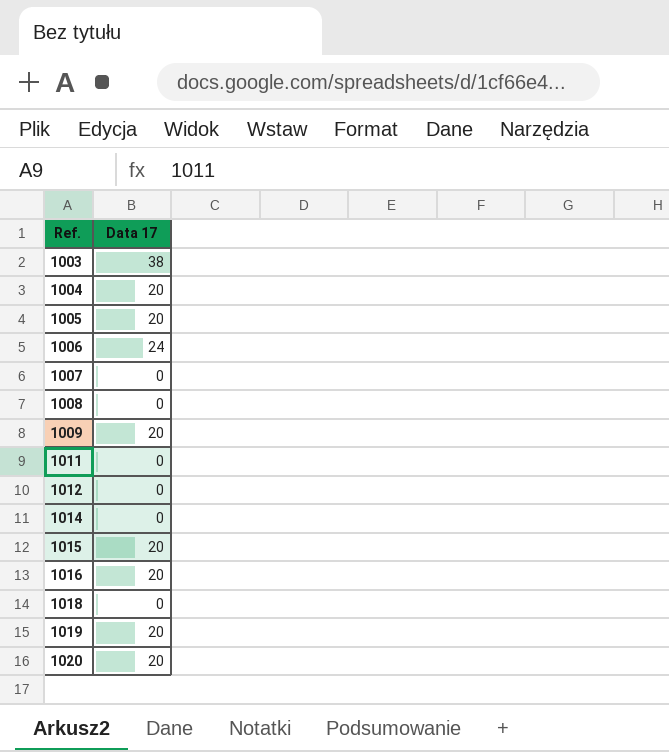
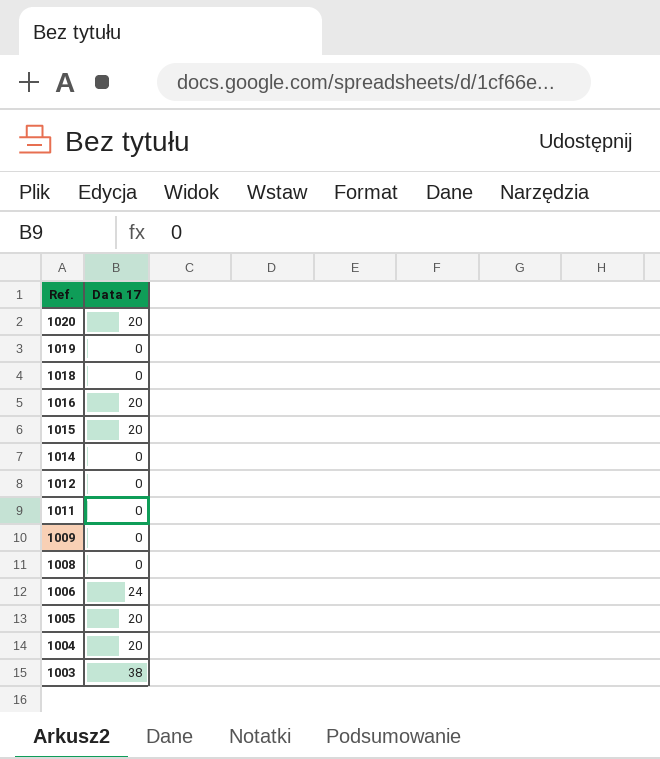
row order: Ref. ascending -> Ref. descending
row 1007: 0 -> none
1019 | Data 17: 20 -> 0
1009 | Data 17: 20 -> 0

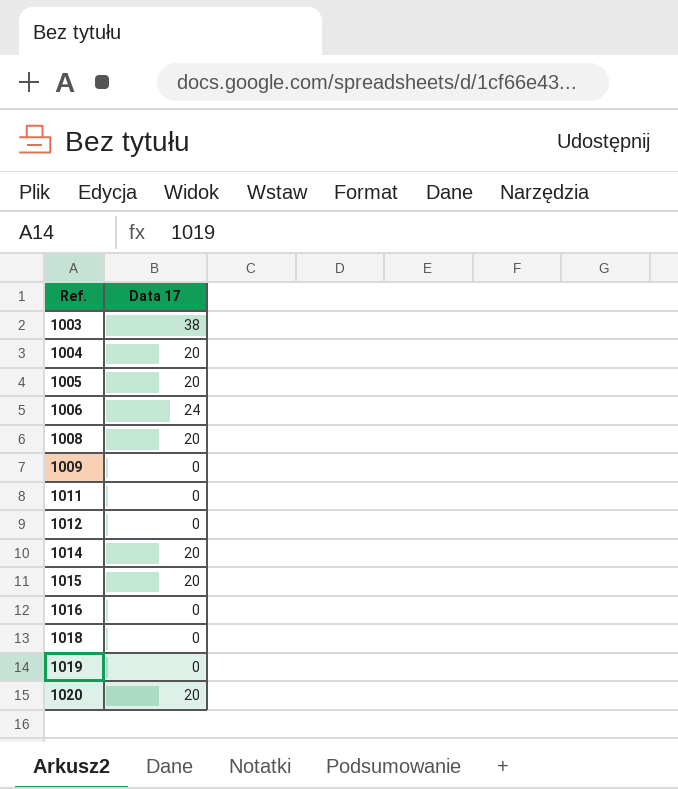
row order: Ref. descending -> Ref. ascending
1008 | Data 17: 0 -> 20
1014 | Data 17: 0 -> 20
1016 | Data 17: 20 -> 0

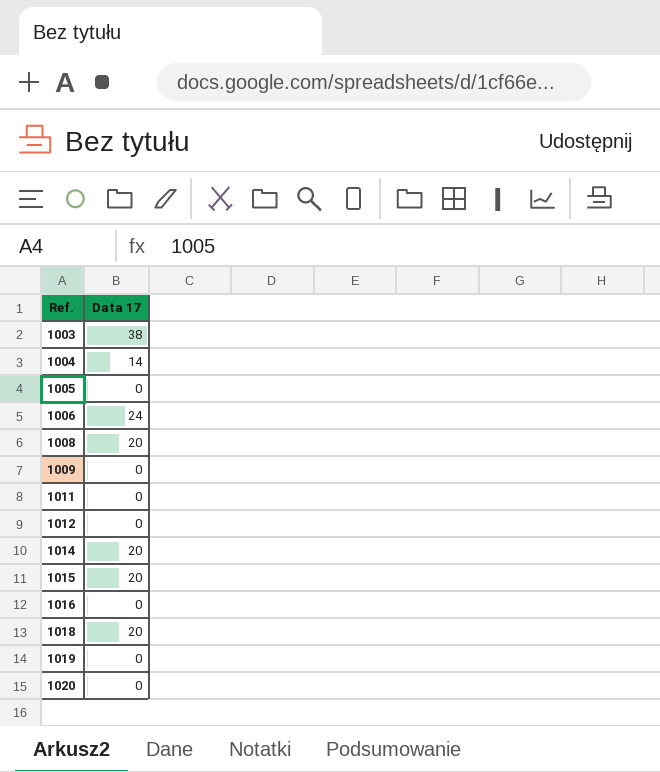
1004 | Data 17: 20 -> 14
1005 | Data 17: 20 -> 0
1018 | Data 17: 0 -> 20
1020 | Data 17: 20 -> 0

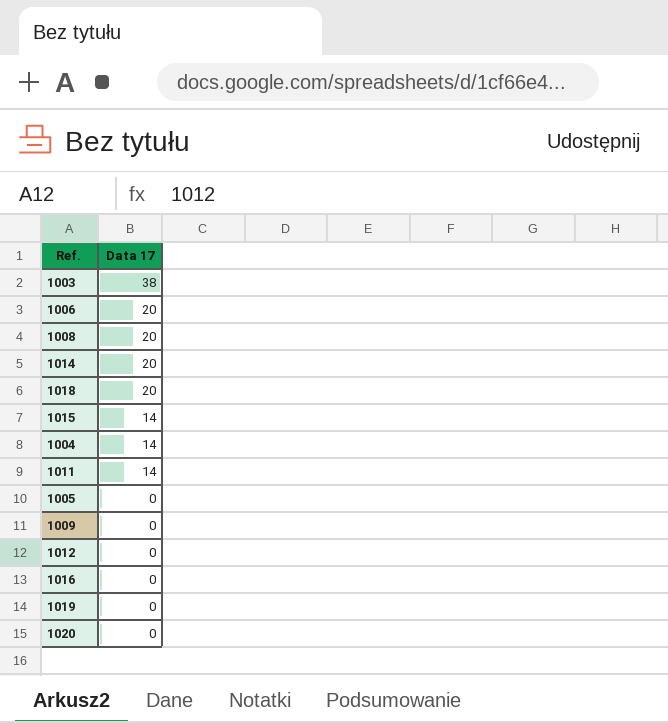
row order: Ref. ascending -> Data 17 descending
1006 | Data 17: 24 -> 20
1015 | Data 17: 20 -> 14
1011 | Data 17: 0 -> 14

